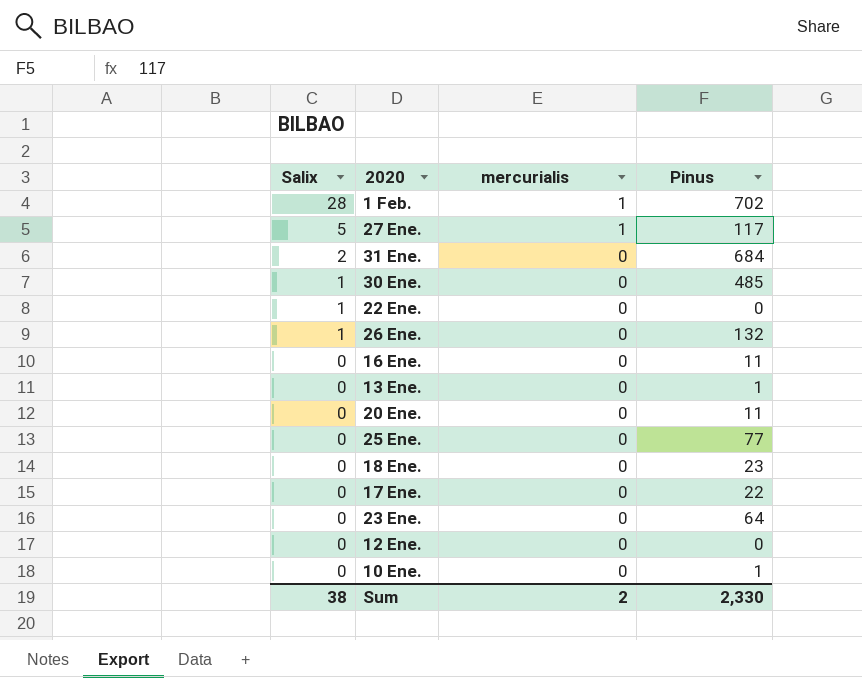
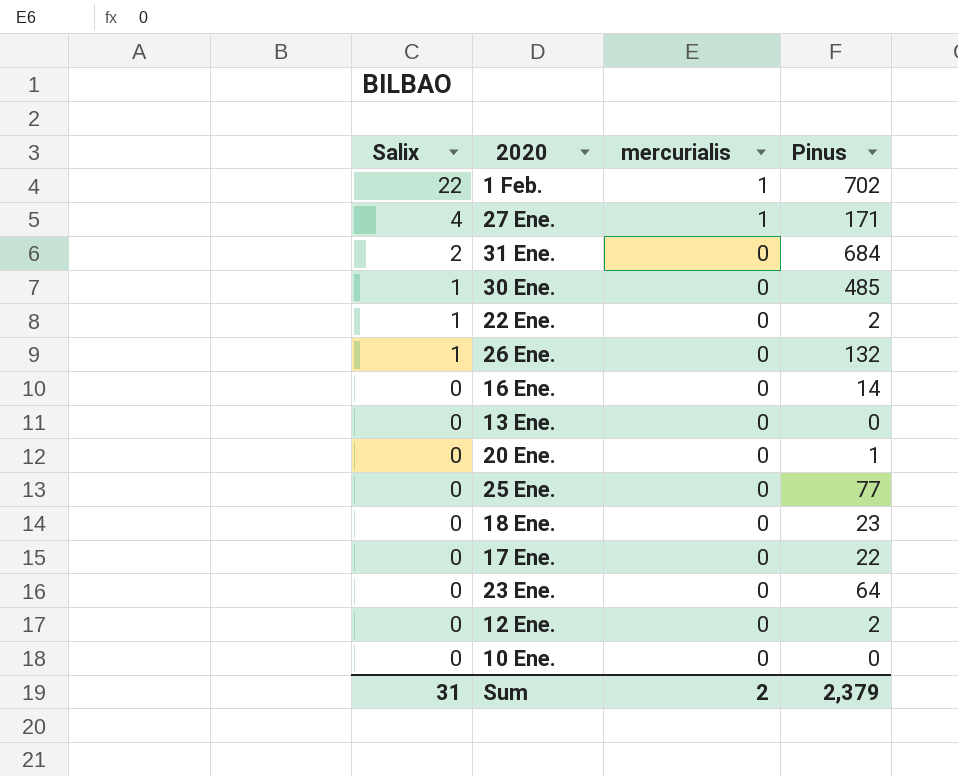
1 Feb. | Salix: 28 -> 22
27 Ene. | Salix: 5 -> 4
27 Ene. | Pinus: 117 -> 171
22 Ene. | Pinus: 0 -> 2
16 Ene. | Pinus: 11 -> 14
13 Ene. | Pinus: 1 -> 0
20 Ene. | Pinus: 11 -> 1
12 Ene. | Pinus: 0 -> 2
10 Ene. | Pinus: 1 -> 0
Sum | Salix: 38 -> 31
Sum | Pinus: 2,330 -> 2,379

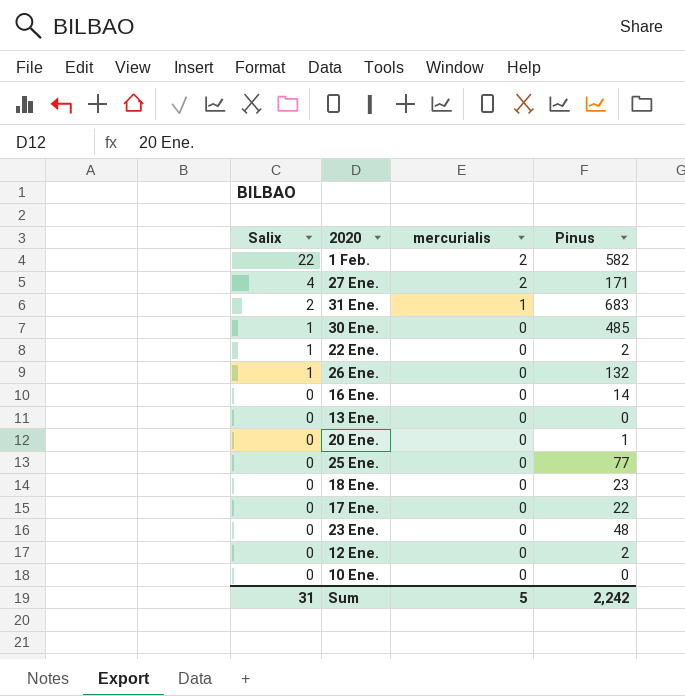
1 Feb. | mercurialis: 1 -> 2
1 Feb. | Pinus: 702 -> 582
27 Ene. | mercurialis: 1 -> 2
31 Ene. | mercurialis: 0 -> 1
31 Ene. | Pinus: 684 -> 683
23 Ene. | Pinus: 64 -> 48
Sum | mercurialis: 2 -> 5
Sum | Pinus: 2,379 -> 2,242

